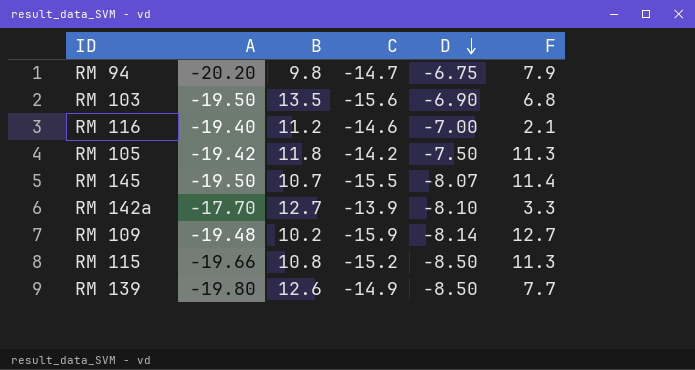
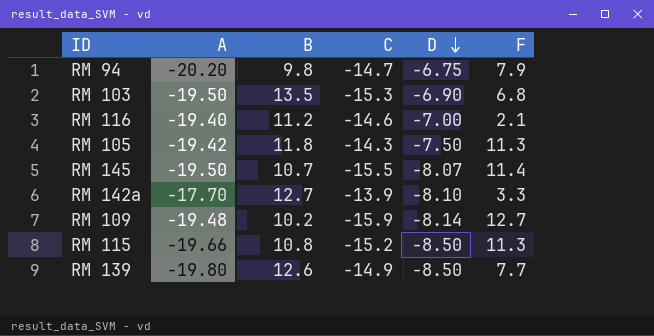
RM 103 | C: -15.6 -> -15.3
RM 105 | C: -14.2 -> -14.3

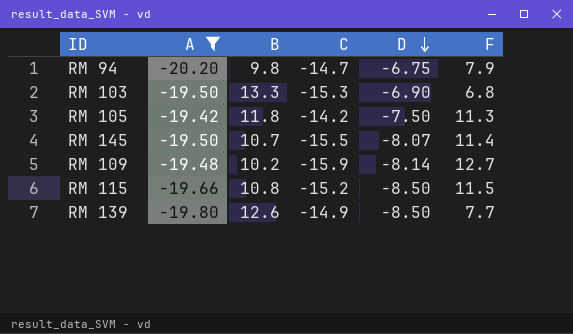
filter: none -> A <= -19.42
RM 103 | B: 13.5 -> 13.3
RM 105 | C: -14.3 -> -14.2
RM 115 | F: 11.3 -> 11.5

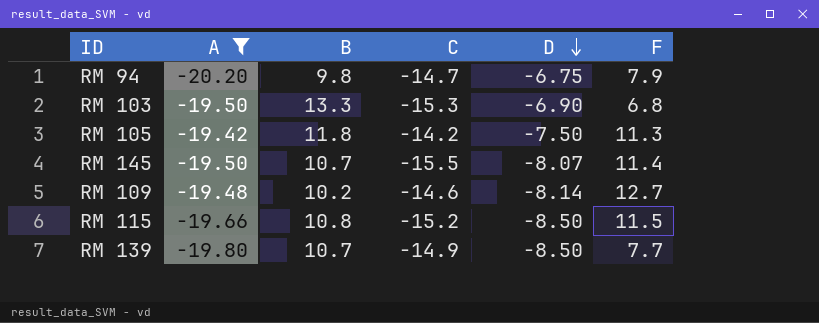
RM 109 | C: -15.9 -> -14.6
RM 139 | B: 12.6 -> 10.7

